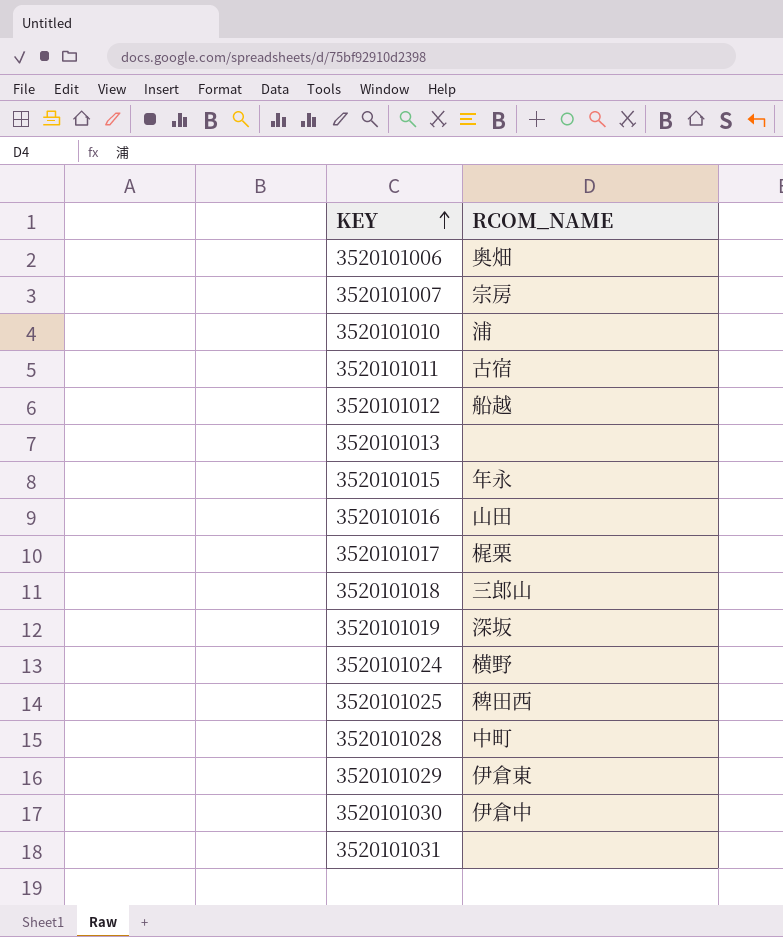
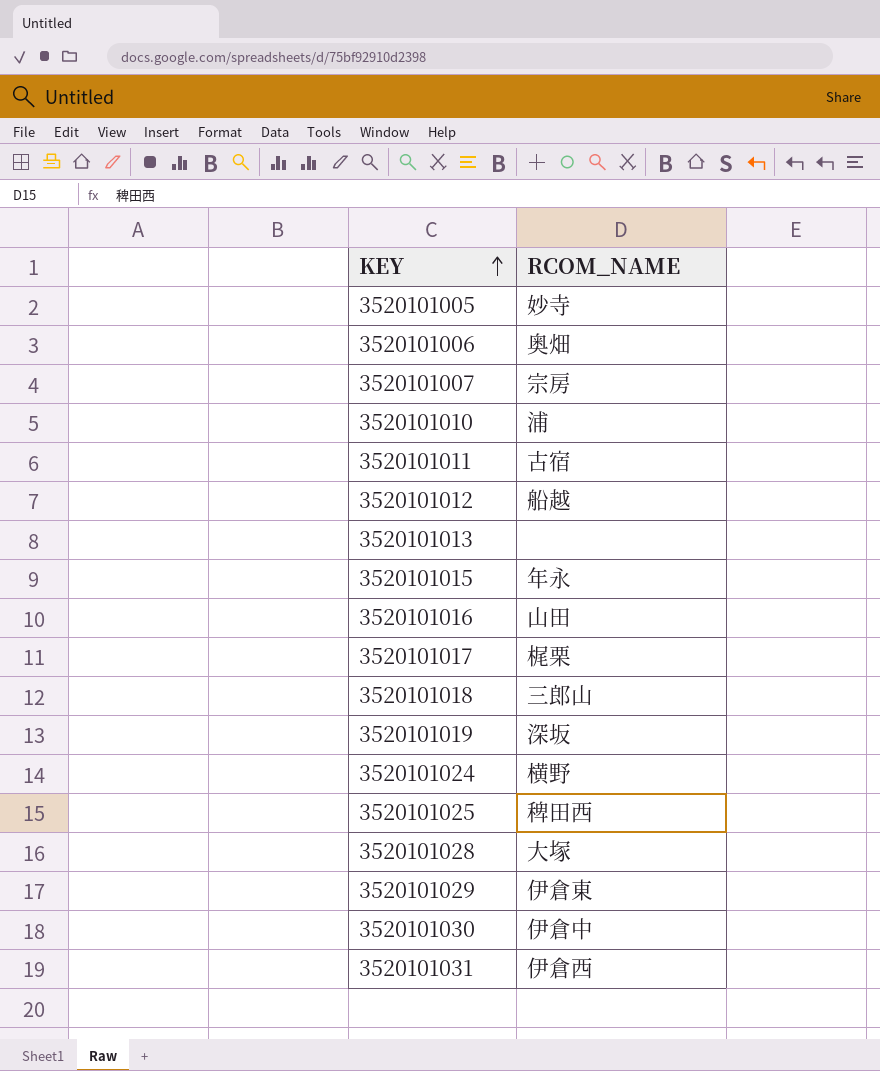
row 3520101005: none -> 妙寺
3520101028 | RCOM_NAME: 中町 -> 大塚
3520101031 | RCOM_NAME: none -> 伊倉西

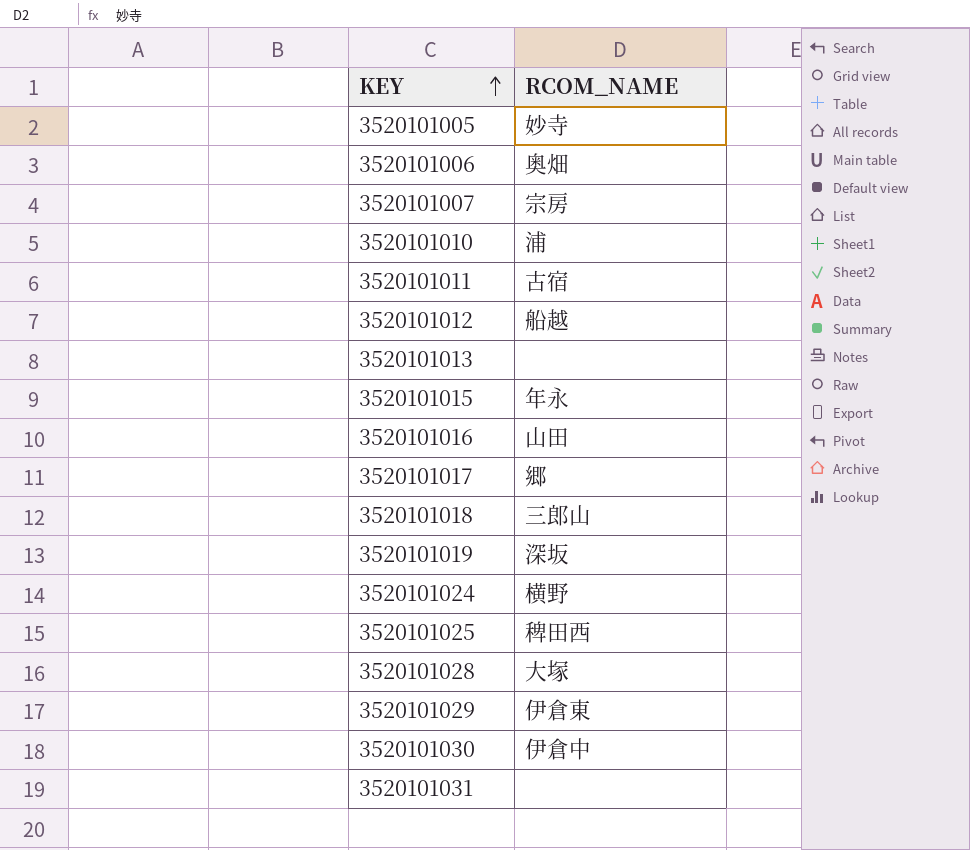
3520101017 | RCOM_NAME: 梶栗 -> 郷
3520101031 | RCOM_NAME: 伊倉西 -> none

